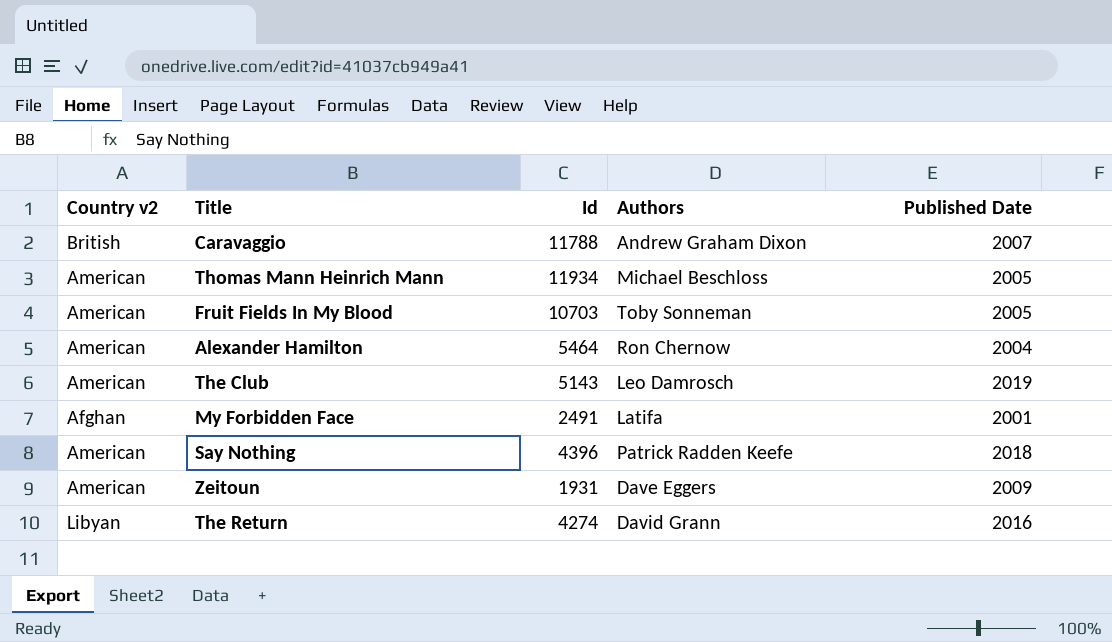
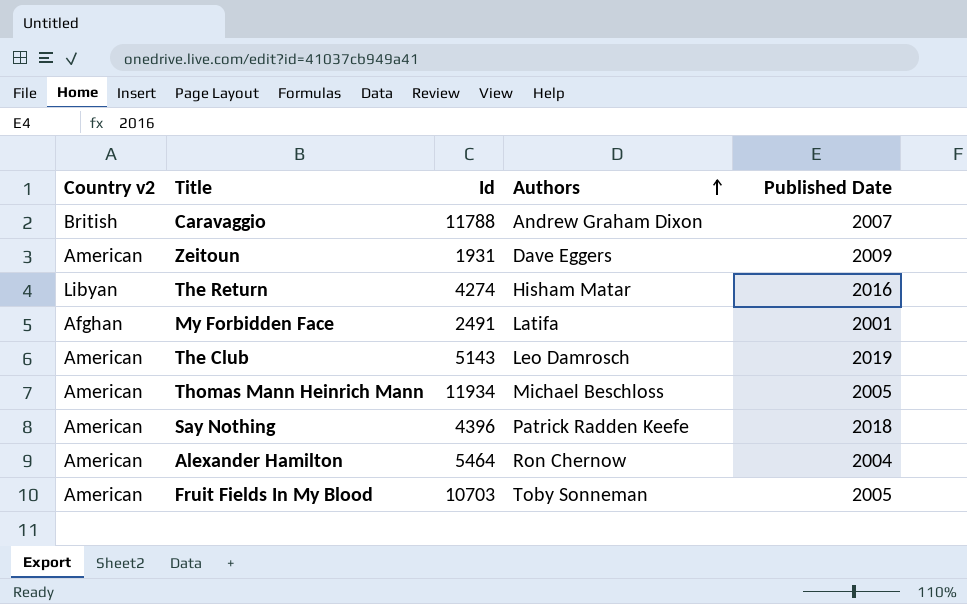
row order: none -> Authors ascending
The Return | Authors: David Grann -> Hisham Matar

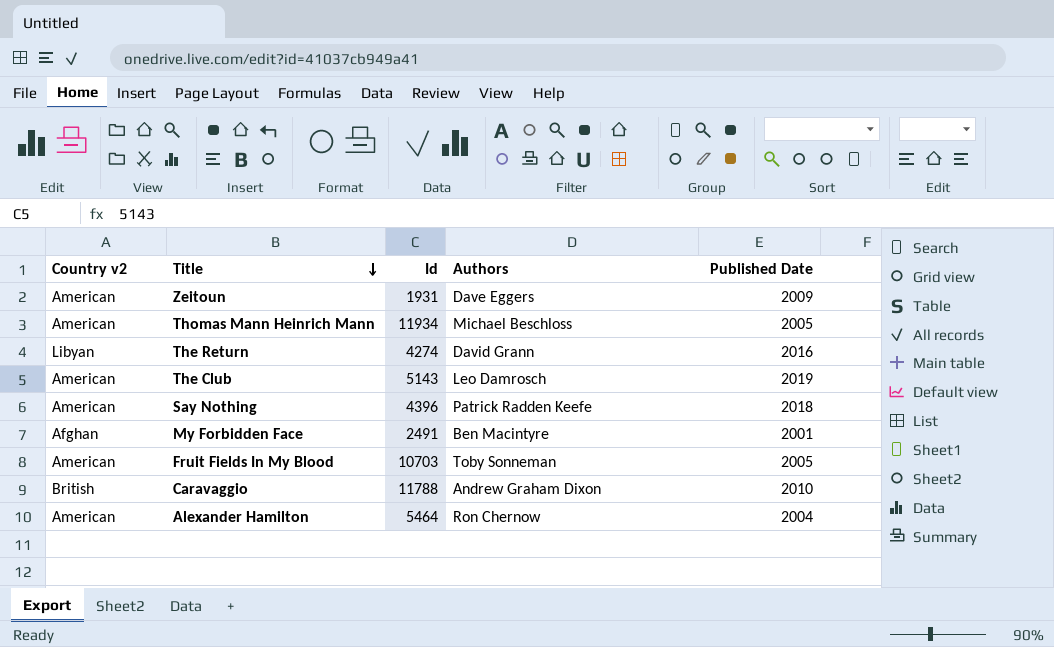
row order: Authors ascending -> Title descending
The Return | Authors: Hisham Matar -> David Grann
My Forbidden Face | Authors: Latifa -> Ben Macintyre
Caravaggio | Published Date: 2007 -> 2010

